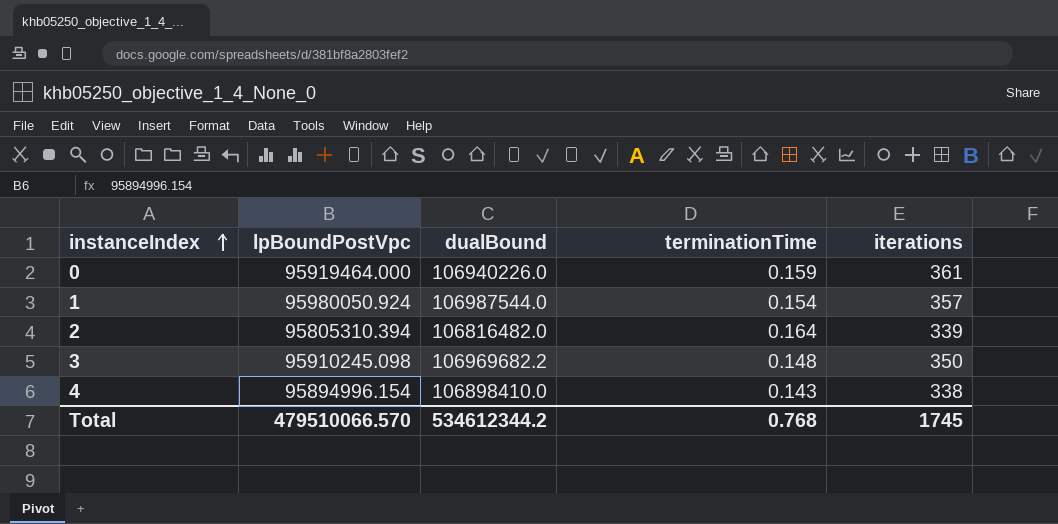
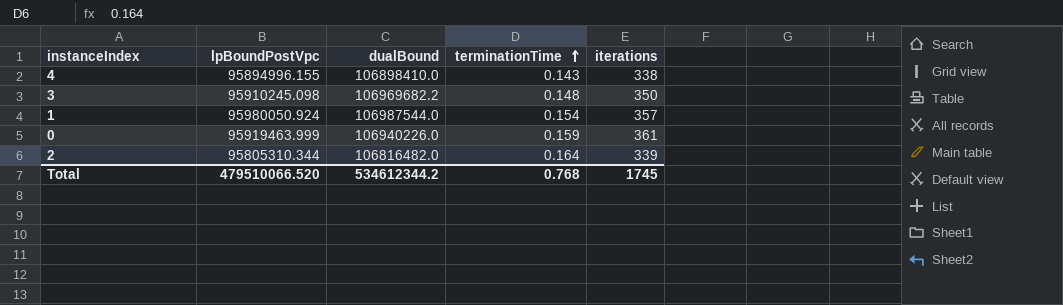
row order: instanceIndex ascending -> terminationTime ascending
4 | lpBoundPostVpc: 95894996.154 -> 95894996.155
0 | lpBoundPostVpc: 95919464.000 -> 95919463.999
2 | lpBoundPostVpc: 95805310.394 -> 95805310.344
Total | lpBoundPostVpc: 479510066.570 -> 479510066.520

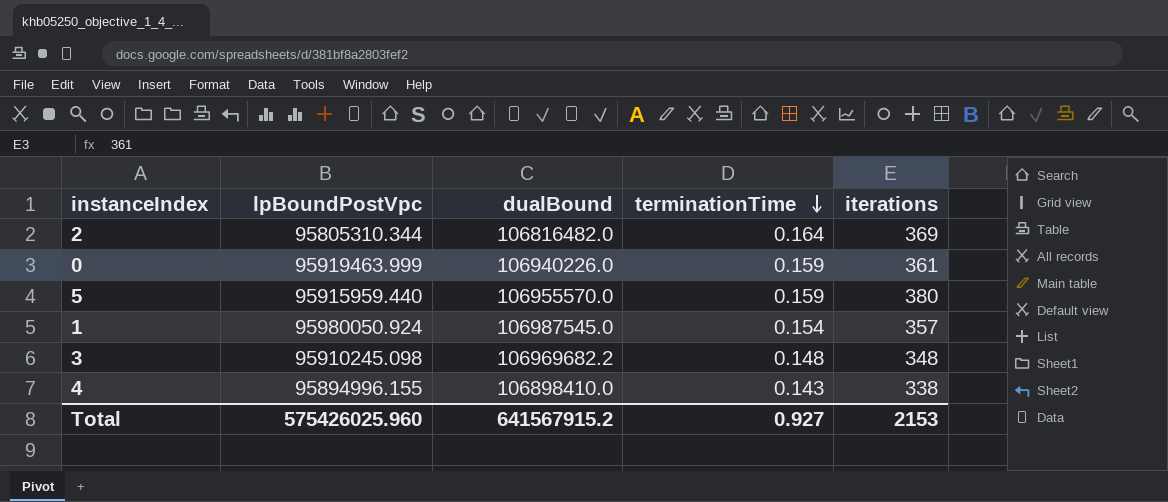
row order: terminationTime ascending -> terminationTime descending
2 | iterations: 339 -> 369
row 5: none -> 95915959.440 | 106955570.0 | 0.159 | 380
1 | dualBound: 106987544.0 -> 106987545.0
3 | iterations: 350 -> 348
Total | lpBoundPostVpc: 479510066.520 -> 575426025.960
Total | dualBound: 534612344.2 -> 641567915.2
Total | terminationTime: 0.768 -> 0.927
Total | iterations: 1745 -> 2153

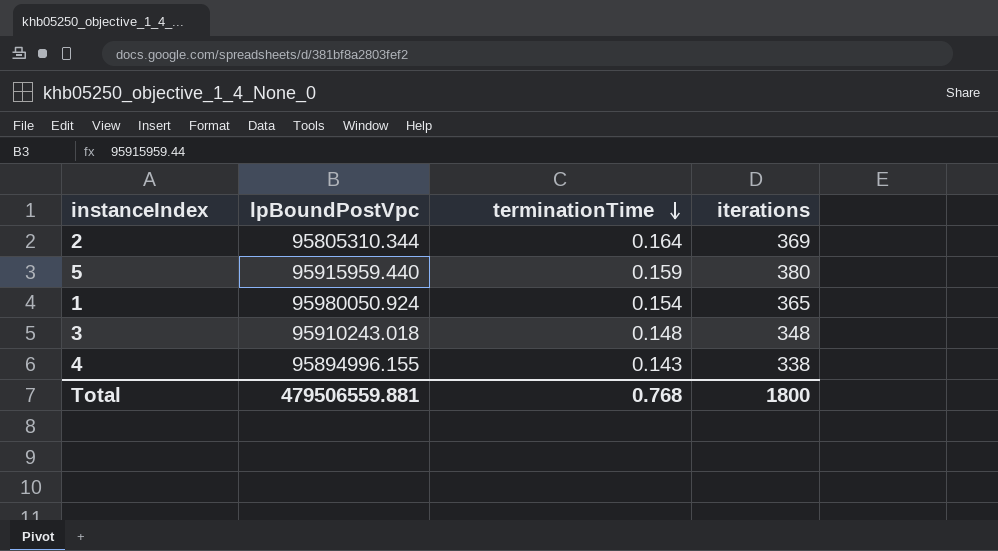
column dualBound | position: 3 -> none
row 0: 95919463.999 | 106940226.0 | 0.159 | 361 -> none
1 | iterations: 357 -> 365
3 | lpBoundPostVpc: 95910245.098 -> 95910243.018
Total | lpBoundPostVpc: 575426025.960 -> 479506559.881
Total | terminationTime: 0.927 -> 0.768
Total | iterations: 2153 -> 1800

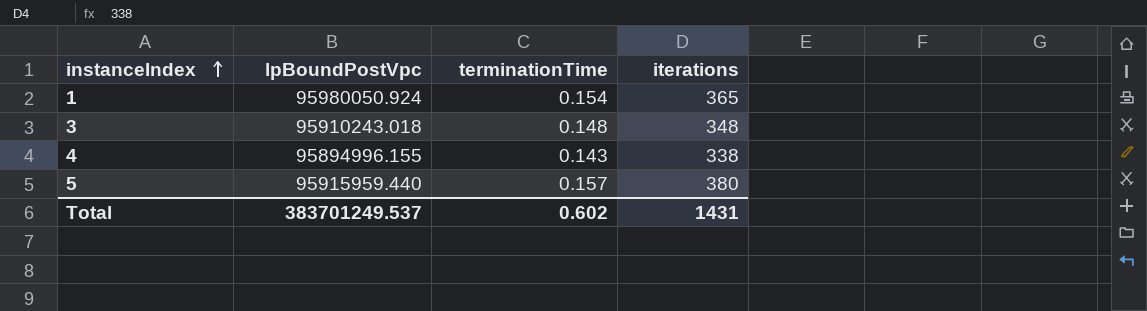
row order: terminationTime descending -> instanceIndex ascending
row 2: 95805310.344 | 0.164 | 369 -> none
5 | terminationTime: 0.159 -> 0.157
Total | lpBoundPostVpc: 479506559.881 -> 383701249.537
Total | terminationTime: 0.768 -> 0.602
Total | iterations: 1800 -> 1431

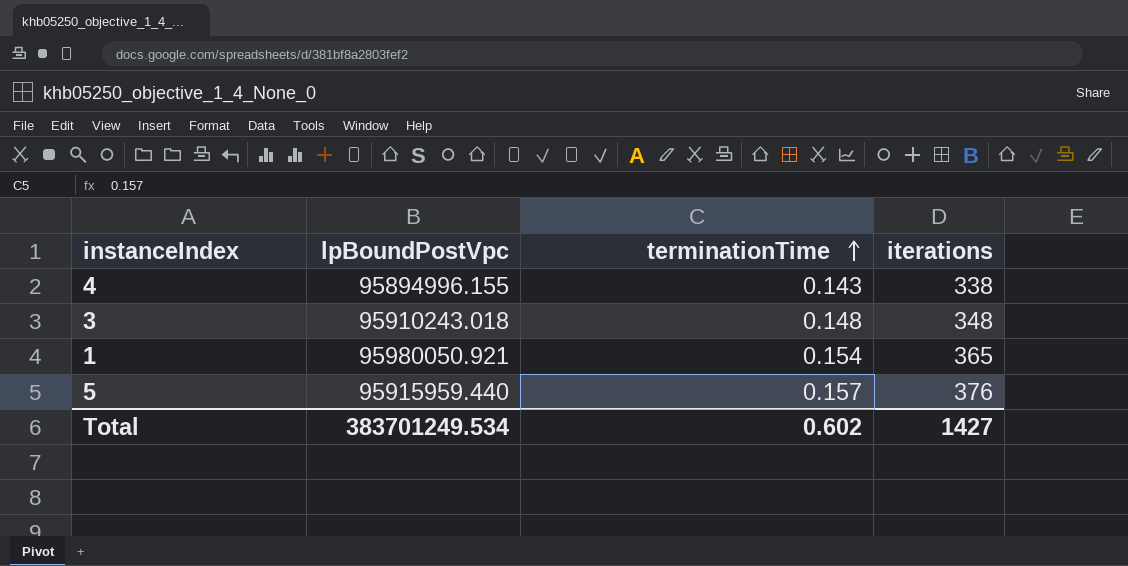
row order: instanceIndex ascending -> terminationTime ascending
1 | lpBoundPostVpc: 95980050.924 -> 95980050.921
5 | iterations: 380 -> 376
Total | lpBoundPostVpc: 383701249.537 -> 383701249.534
Total | iterations: 1431 -> 1427

